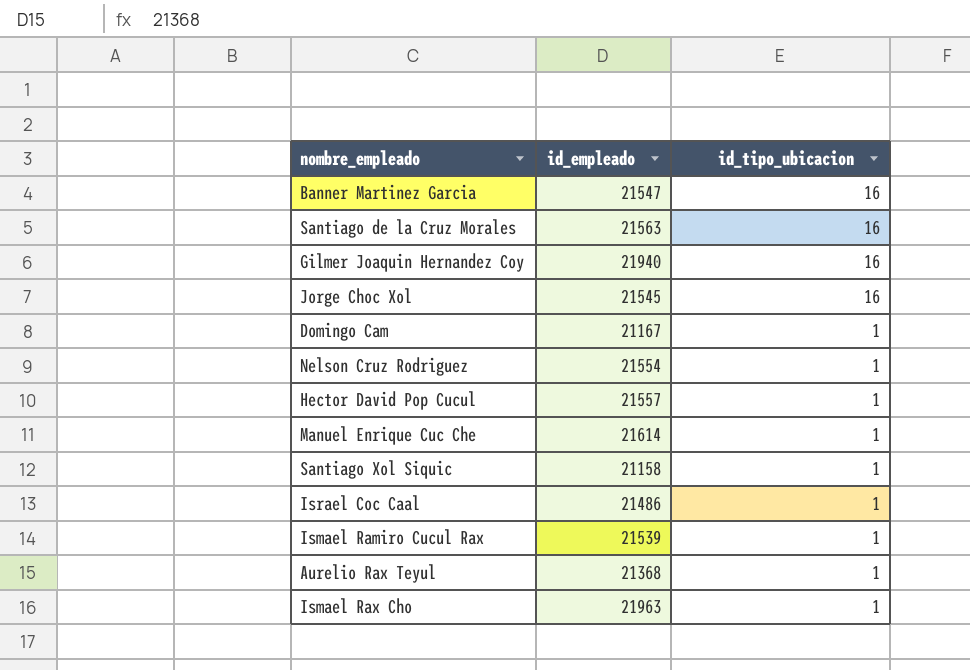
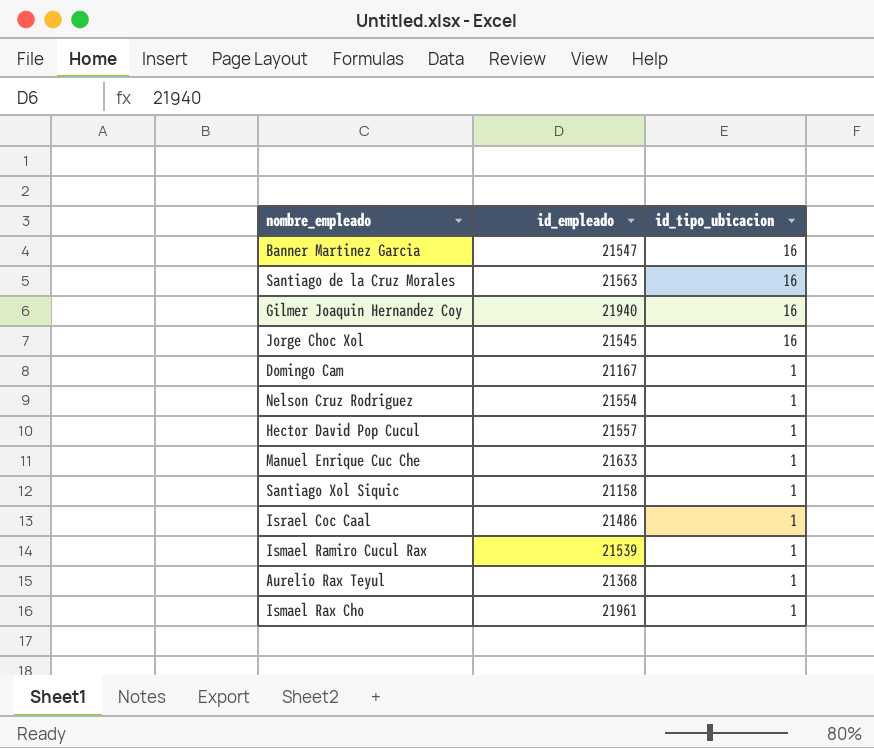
Manuel Enrique Cuc Che | id_empleado: 21614 -> 21633
Ismael Rax Cho | id_empleado: 21963 -> 21961

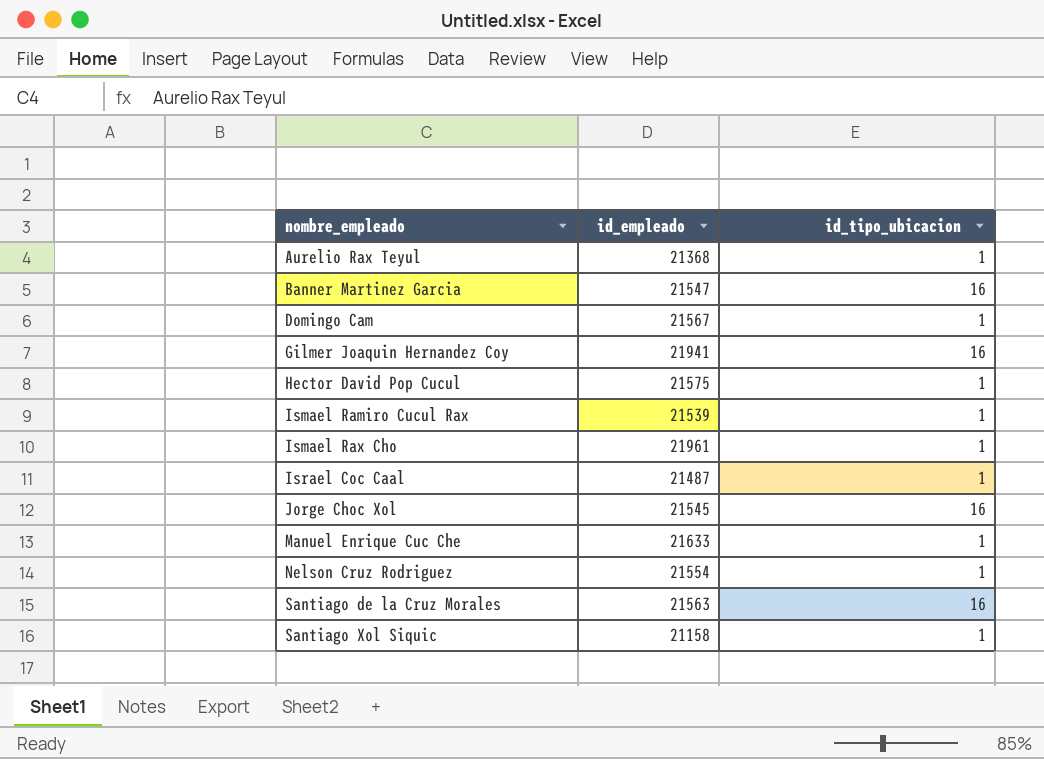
row order: id_tipo_ubicacion descending -> nombre_empleado ascending
Domingo Cam | id_empleado: 21167 -> 21567
Gilmer Joaquin Hernandez Coy | id_empleado: 21940 -> 21941
Hector David Pop Cucul | id_empleado: 21557 -> 21575
Israel Coc Caal | id_empleado: 21486 -> 21487

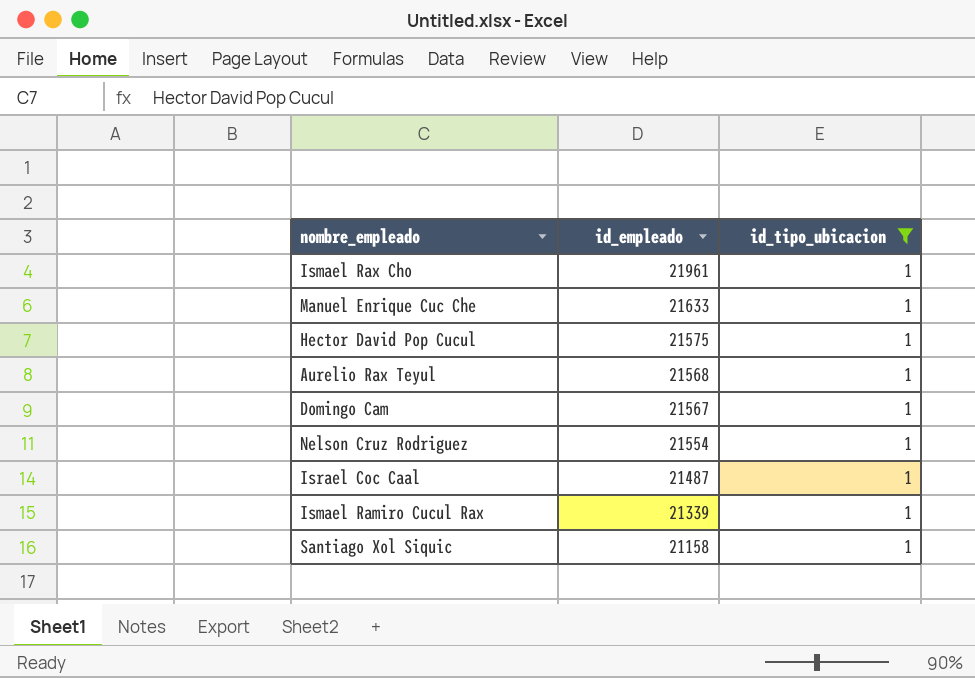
filter: none -> id_tipo_ubicacion = 1
row order: nombre_empleado ascending -> id_empleado descending
Aurelio Rax Teyul | id_empleado: 21368 -> 21568
Ismael Ramiro Cucul Rax | id_empleado: 21539 -> 21339

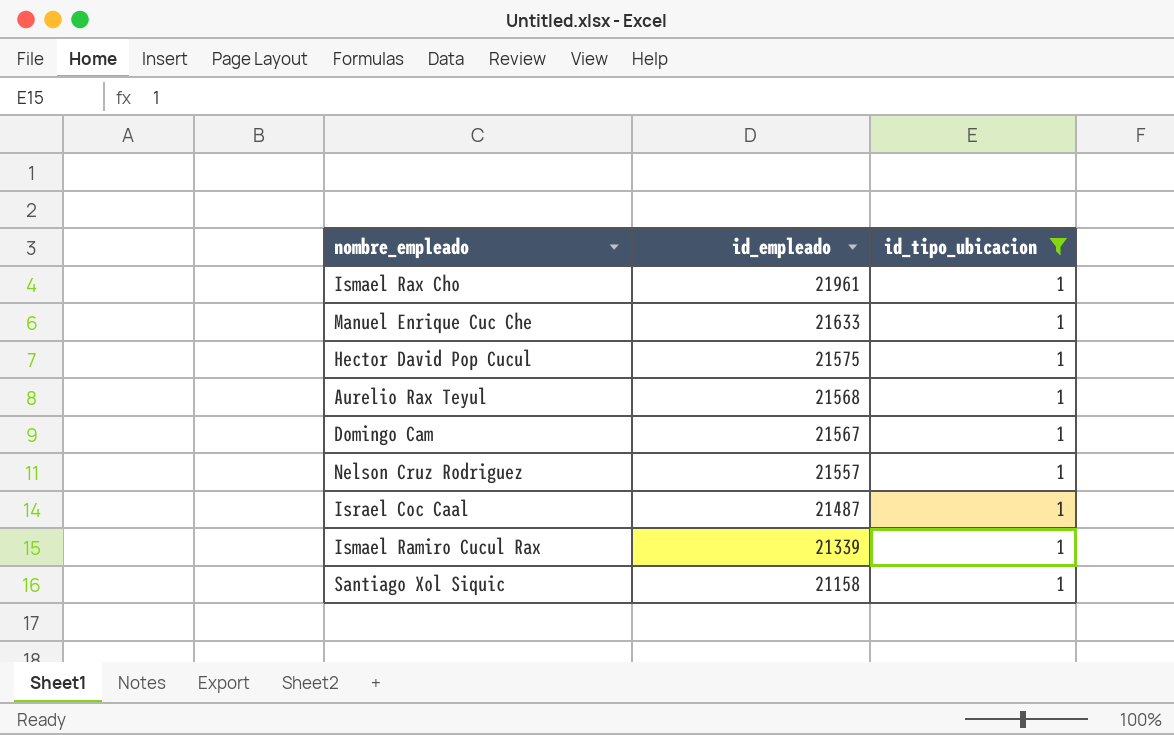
Nelson Cruz Rodriguez | id_empleado: 21554 -> 21557

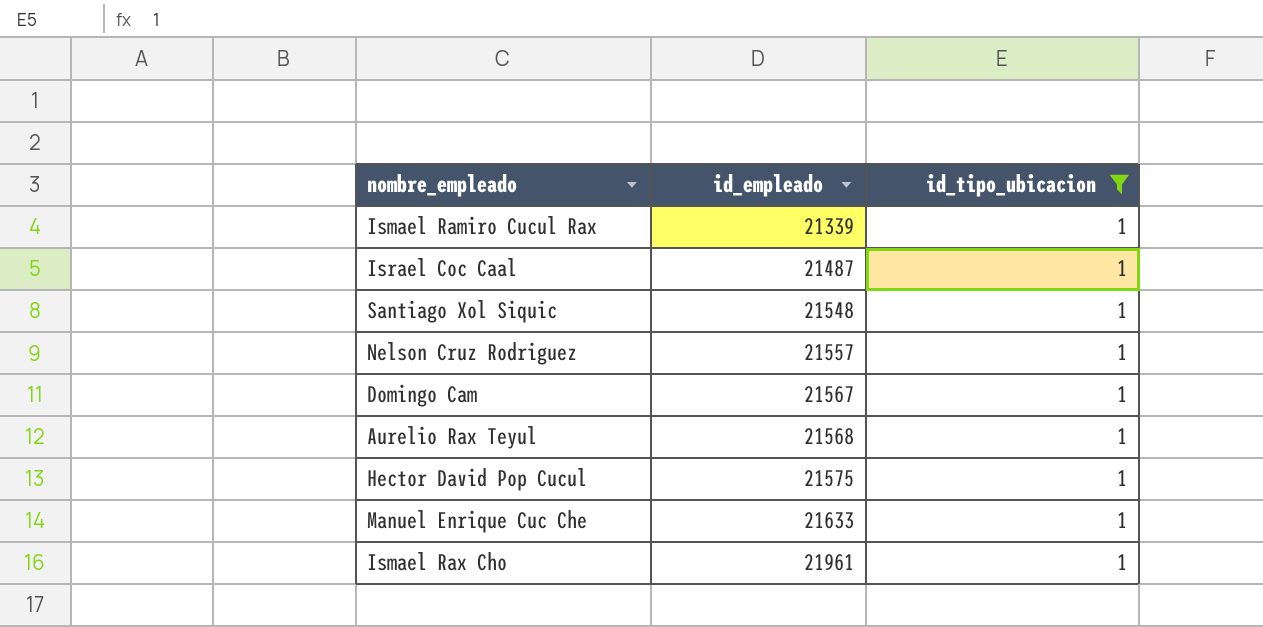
row order: id_empleado descending -> id_empleado ascending
Santiago Xol Siquic | id_empleado: 21158 -> 21548

